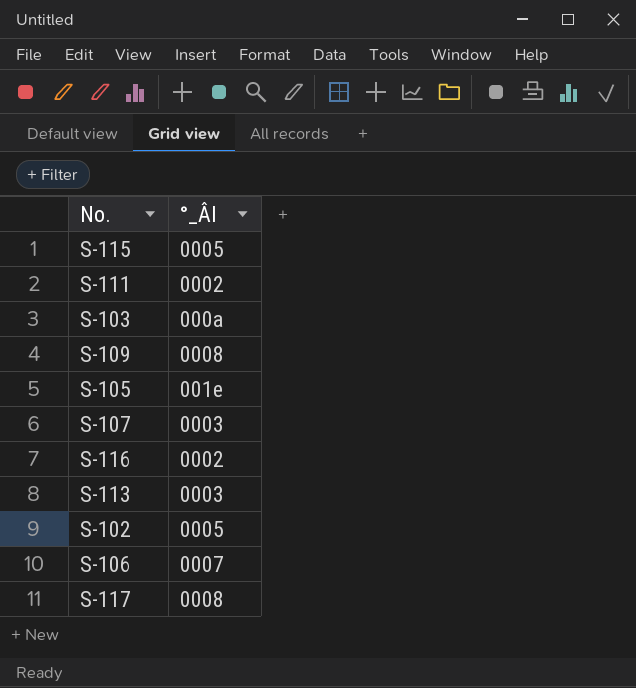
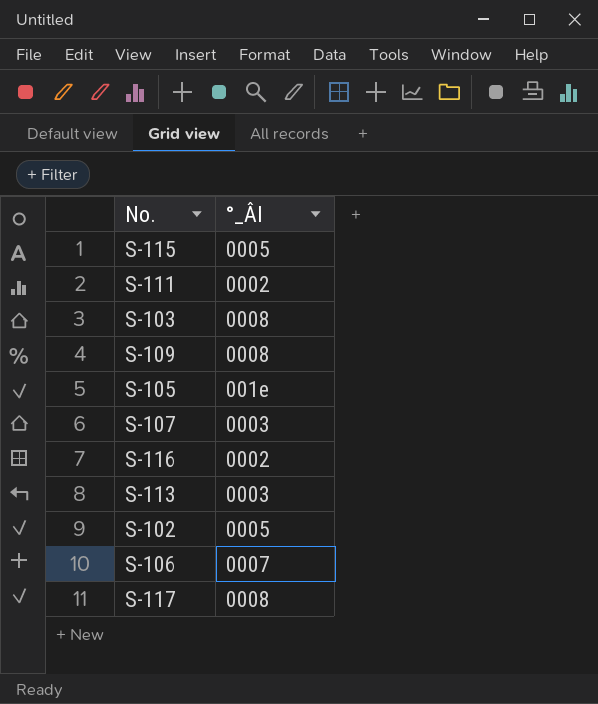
S-103 | °_ÂI: 000a -> 0008

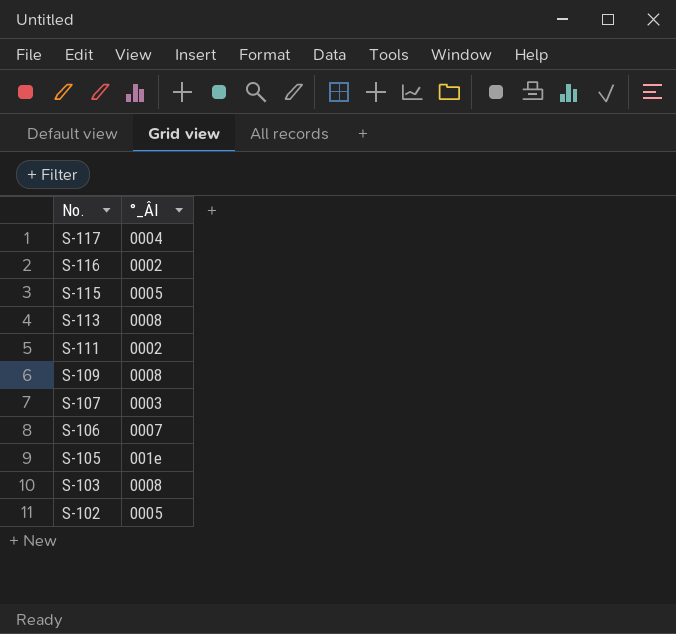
row order: none -> No. descending
S-117 | °_ÂI: 0008 -> 0004
S-113 | °_ÂI: 0003 -> 0008

